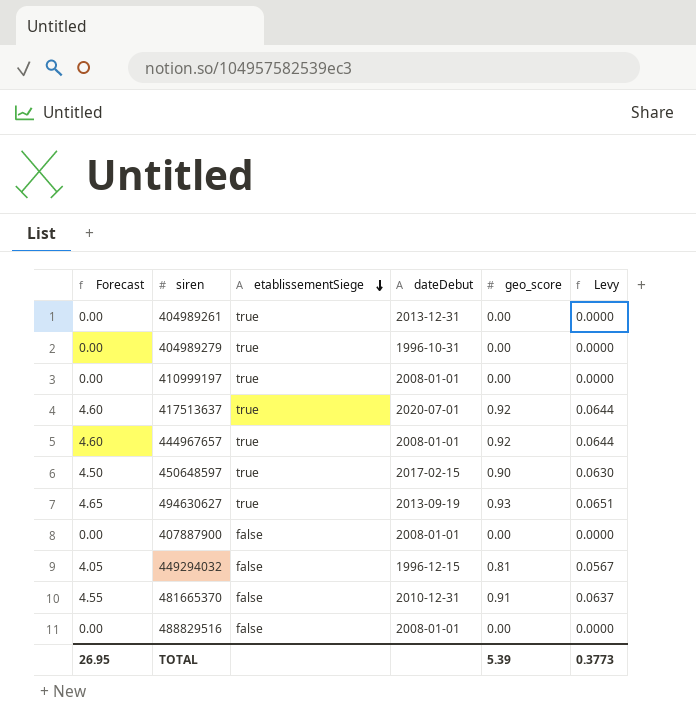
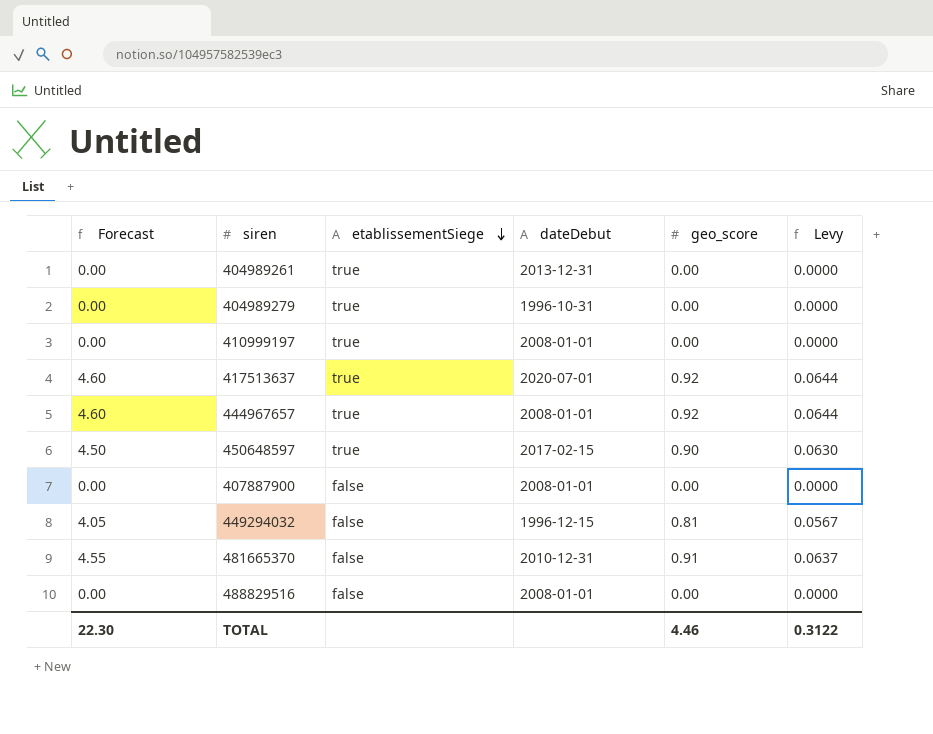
row 494630627: 4.65 | true | 2013-09-19 | 0.93 | 0.0651 -> none
TOTAL | Forecast: 26.95 -> 22.30
TOTAL | geo_score: 5.39 -> 4.46
TOTAL | Levy: 0.3773 -> 0.3122

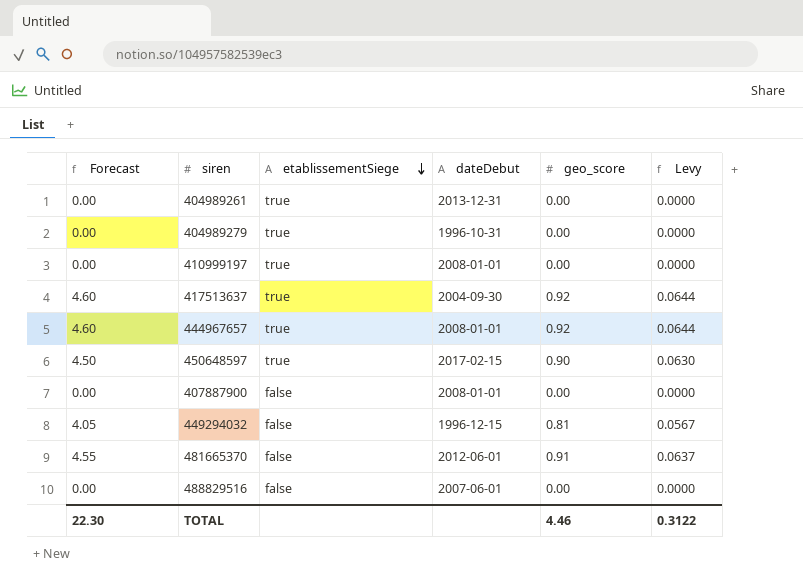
417513637 | dateDebut: 2020-07-01 -> 2004-09-30
481665370 | dateDebut: 2010-12-31 -> 2012-06-01
488829516 | dateDebut: 2008-01-01 -> 2007-06-01

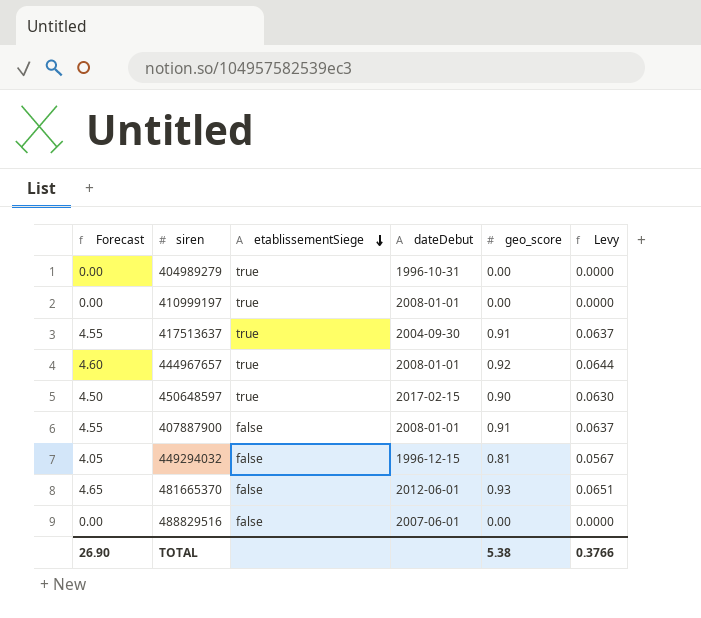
row 404989261: 0.00 | true | 2013-12-31 | 0.00 | 0.0000 -> none
417513637 | Forecast: 4.60 -> 4.55
417513637 | geo_score: 0.92 -> 0.91
417513637 | Levy: 0.0644 -> 0.0637
407887900 | Forecast: 0.00 -> 4.55
407887900 | geo_score: 0.00 -> 0.91
407887900 | Levy: 0.0000 -> 0.0637
481665370 | Forecast: 4.55 -> 4.65
481665370 | geo_score: 0.91 -> 0.93
481665370 | Levy: 0.0637 -> 0.0651
TOTAL | Forecast: 22.30 -> 26.90
TOTAL | geo_score: 4.46 -> 5.38
TOTAL | Levy: 0.3122 -> 0.3766

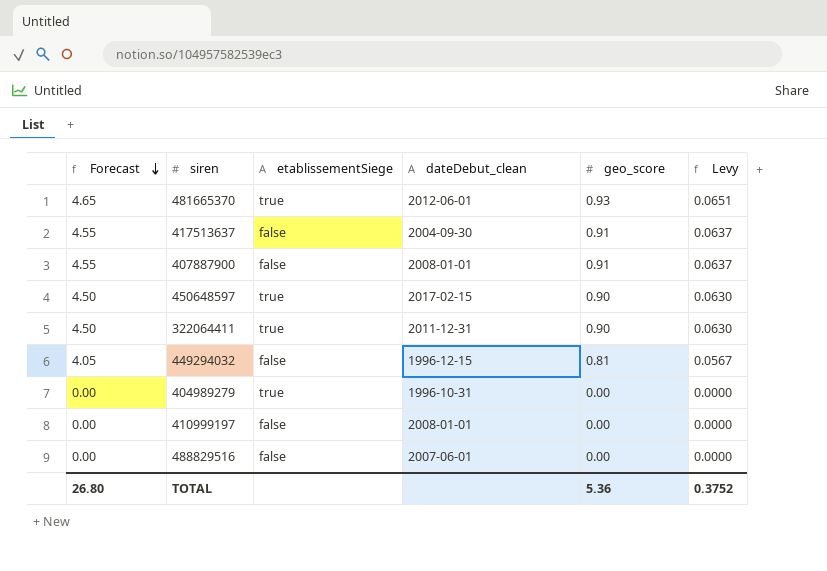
row order: etablissementSiege descending -> Forecast descending
column name: dateDebut -> dateDebut_clean
row 444967657: 4.60 | true | 2008-01-01 | 0.92 | 0.0644 -> none
481665370 | etablissementSiege: false -> true
417513637 | etablissementSiege: true -> false
row 322064411: none -> 4.50 | true | 2011-12-31 | 0.90 | 0.0630
410999197 | etablissementSiege: true -> false
TOTAL | Forecast: 26.90 -> 26.80
TOTAL | geo_score: 5.38 -> 5.36
TOTAL | Levy: 0.3766 -> 0.3752

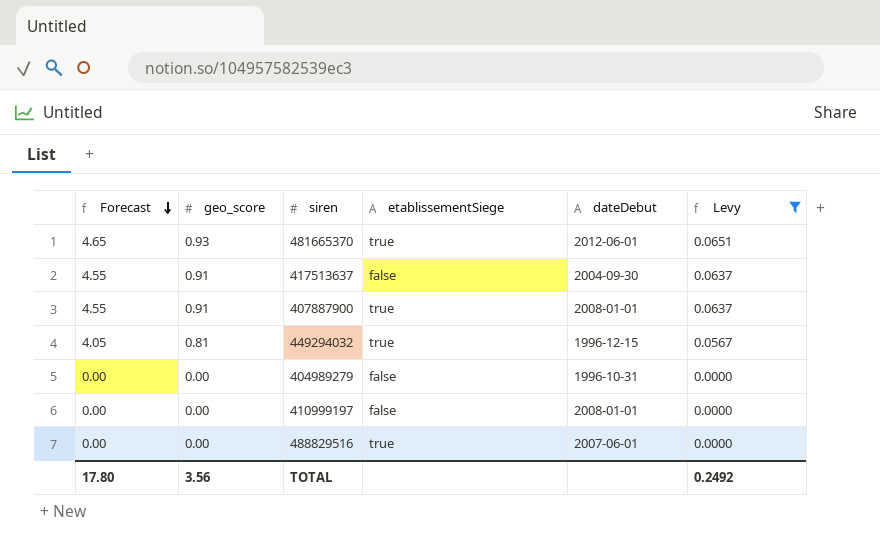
filter: none -> Levy != 0.0630
column geo_score | position: 5 -> 2
column name: dateDebut_clean -> dateDebut
407887900 | etablissementSiege: false -> true
449294032 | etablissementSiege: false -> true
404989279 | etablissementSiege: true -> false
488829516 | etablissementSiege: false -> true
TOTAL | Forecast: 26.80 -> 17.80
TOTAL | geo_score: 5.36 -> 3.56
TOTAL | Levy: 0.3752 -> 0.2492

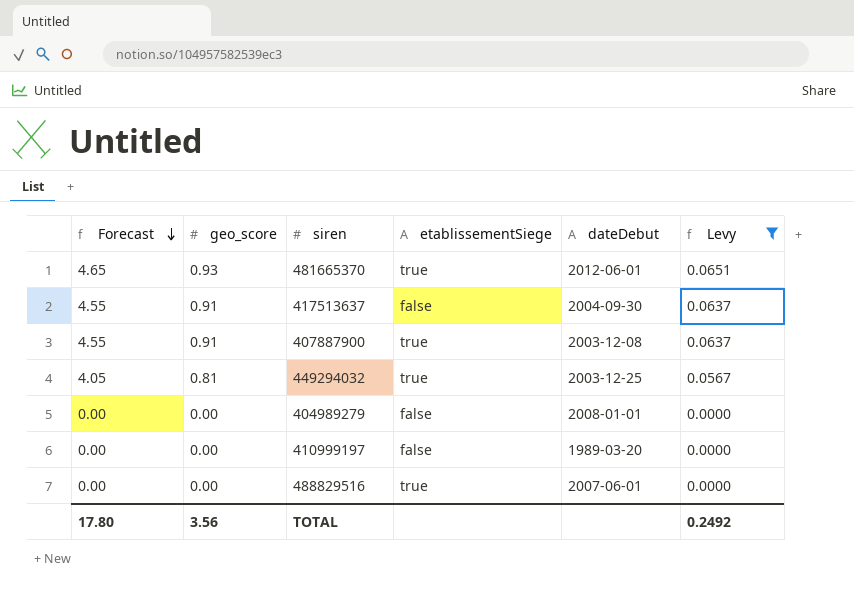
407887900 | dateDebut: 2008-01-01 -> 2003-12-08
449294032 | dateDebut: 1996-12-15 -> 2003-12-25
404989279 | dateDebut: 1996-10-31 -> 2008-01-01
410999197 | dateDebut: 2008-01-01 -> 1989-03-20

